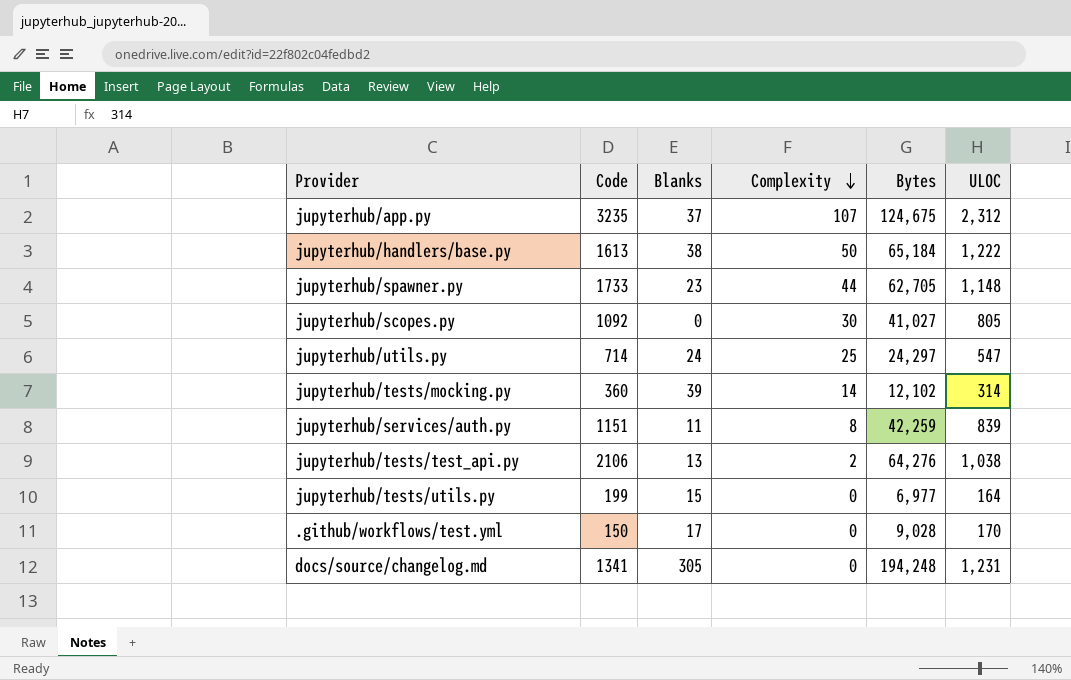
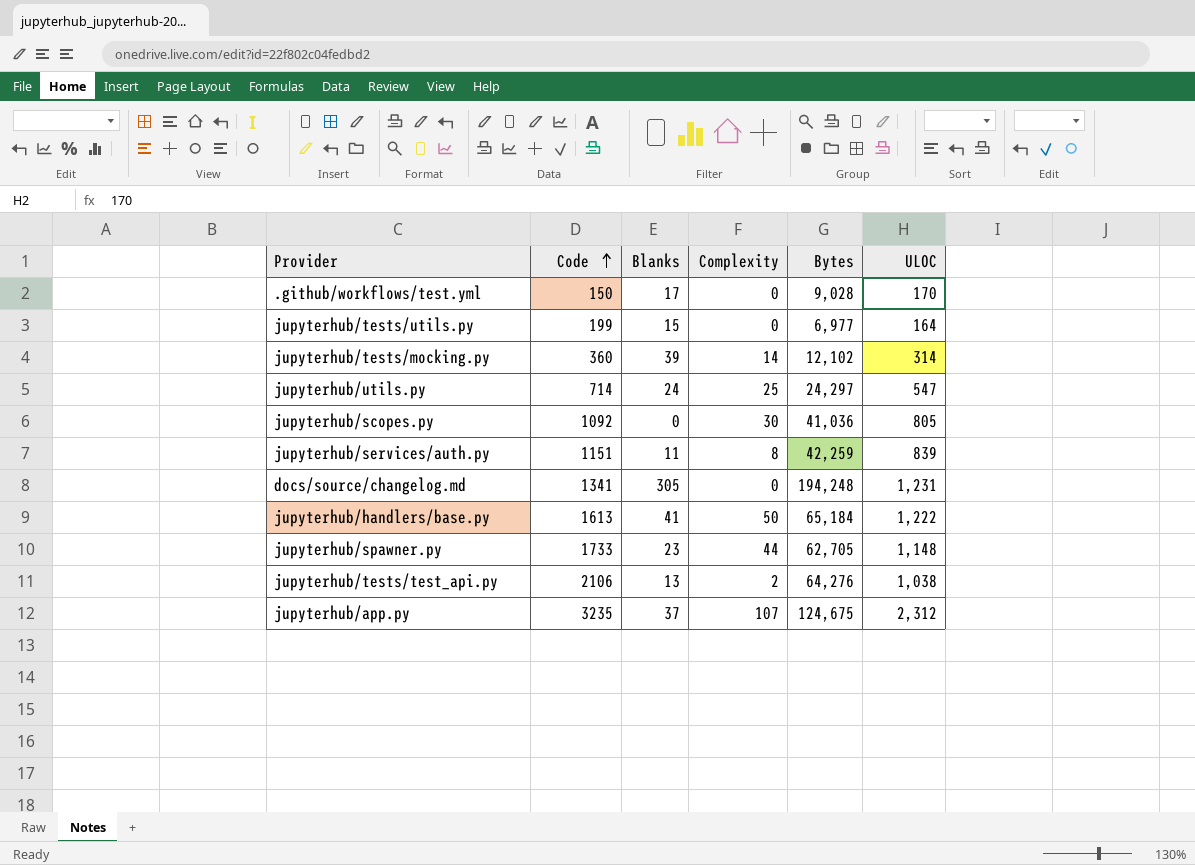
row order: Complexity descending -> Code ascending
jupyterhub/scopes.py | Bytes: 41,027 -> 41,036
jupyterhub/handlers/base.py | Blanks: 38 -> 41

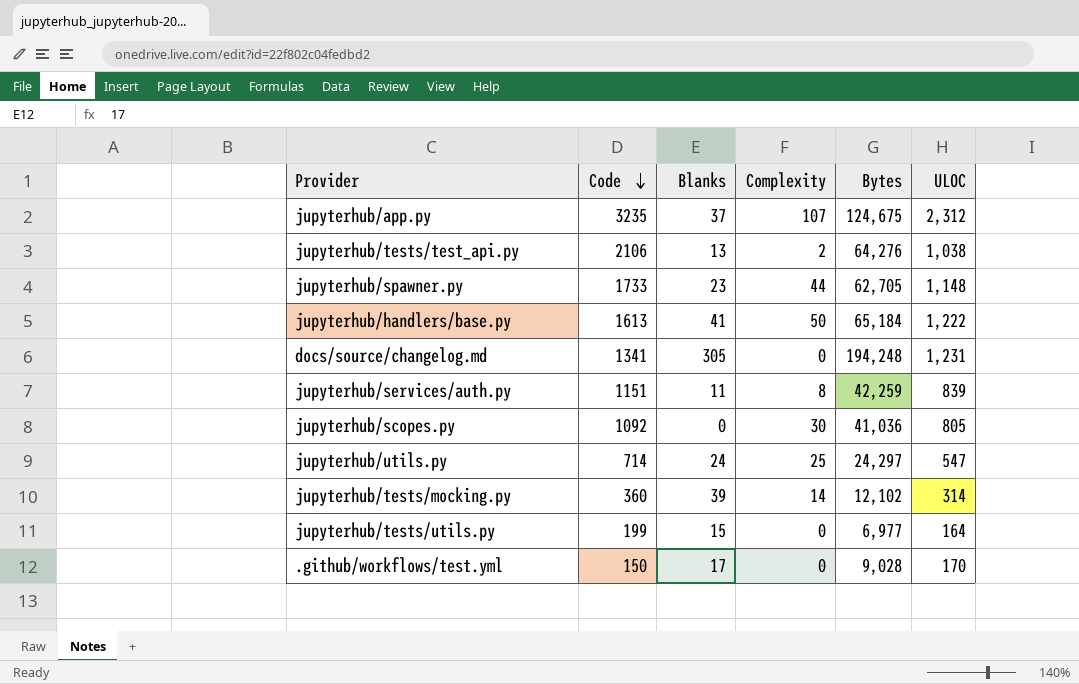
row order: Code ascending -> Code descending

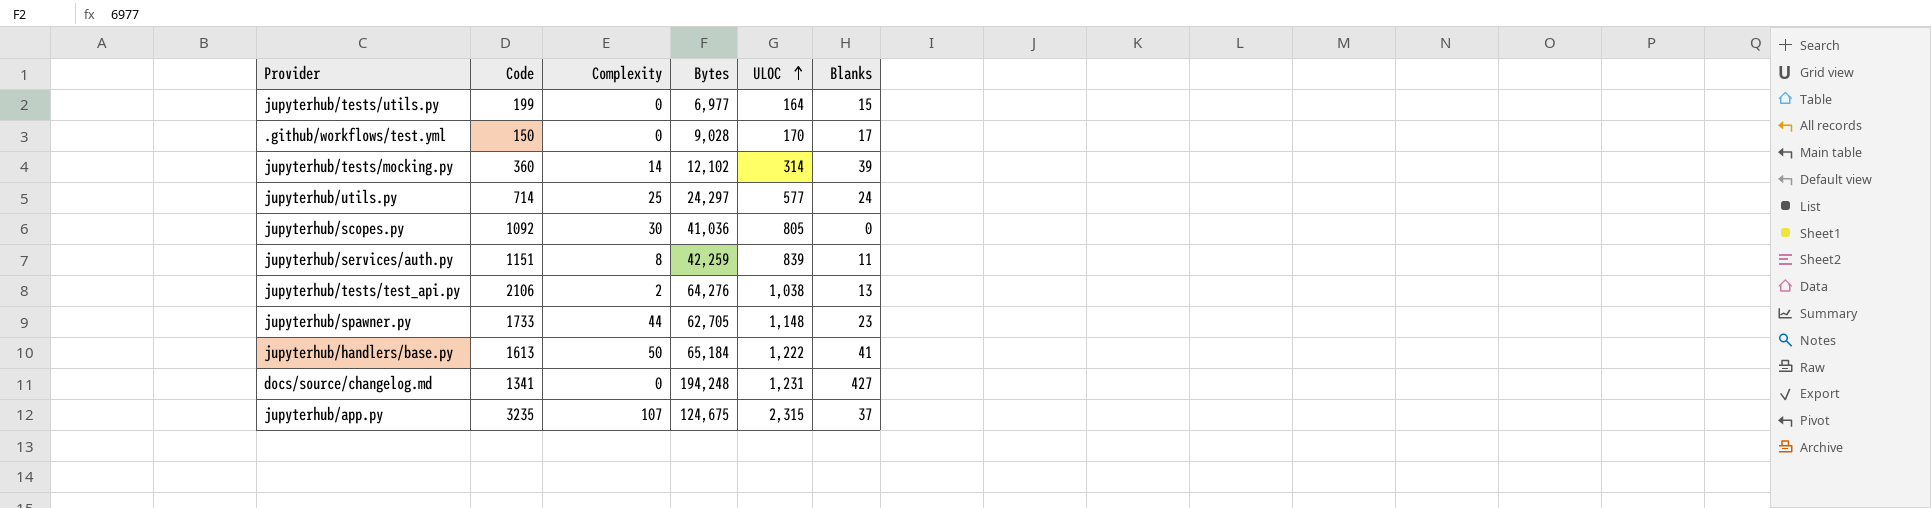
row order: Code descending -> ULOC ascending
column Blanks | position: 3 -> 6
jupyterhub/utils.py | ULOC: 547 -> 577
docs/source/changelog.md | Blanks: 305 -> 427
jupyterhub/app.py | ULOC: 2,312 -> 2,315

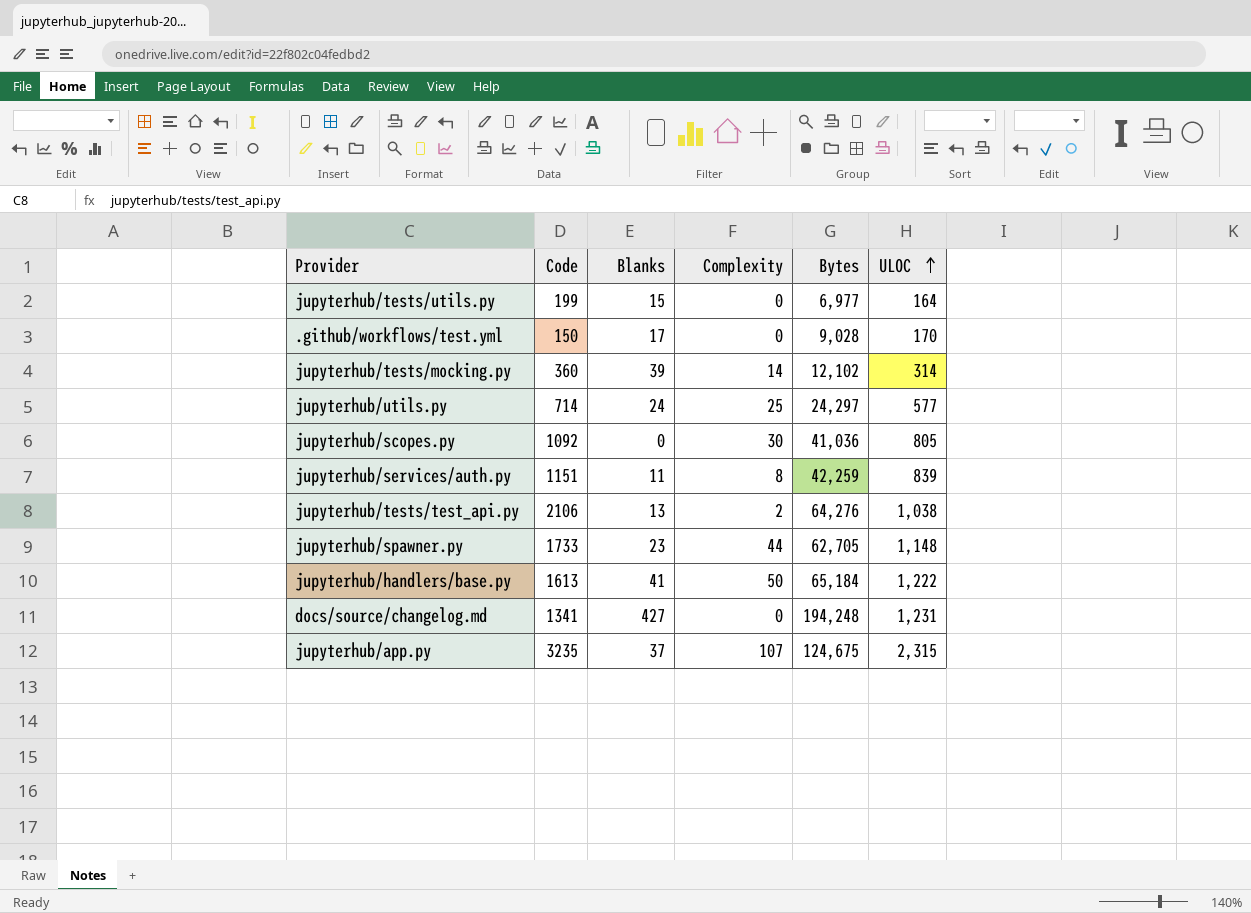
column Blanks | position: 6 -> 3

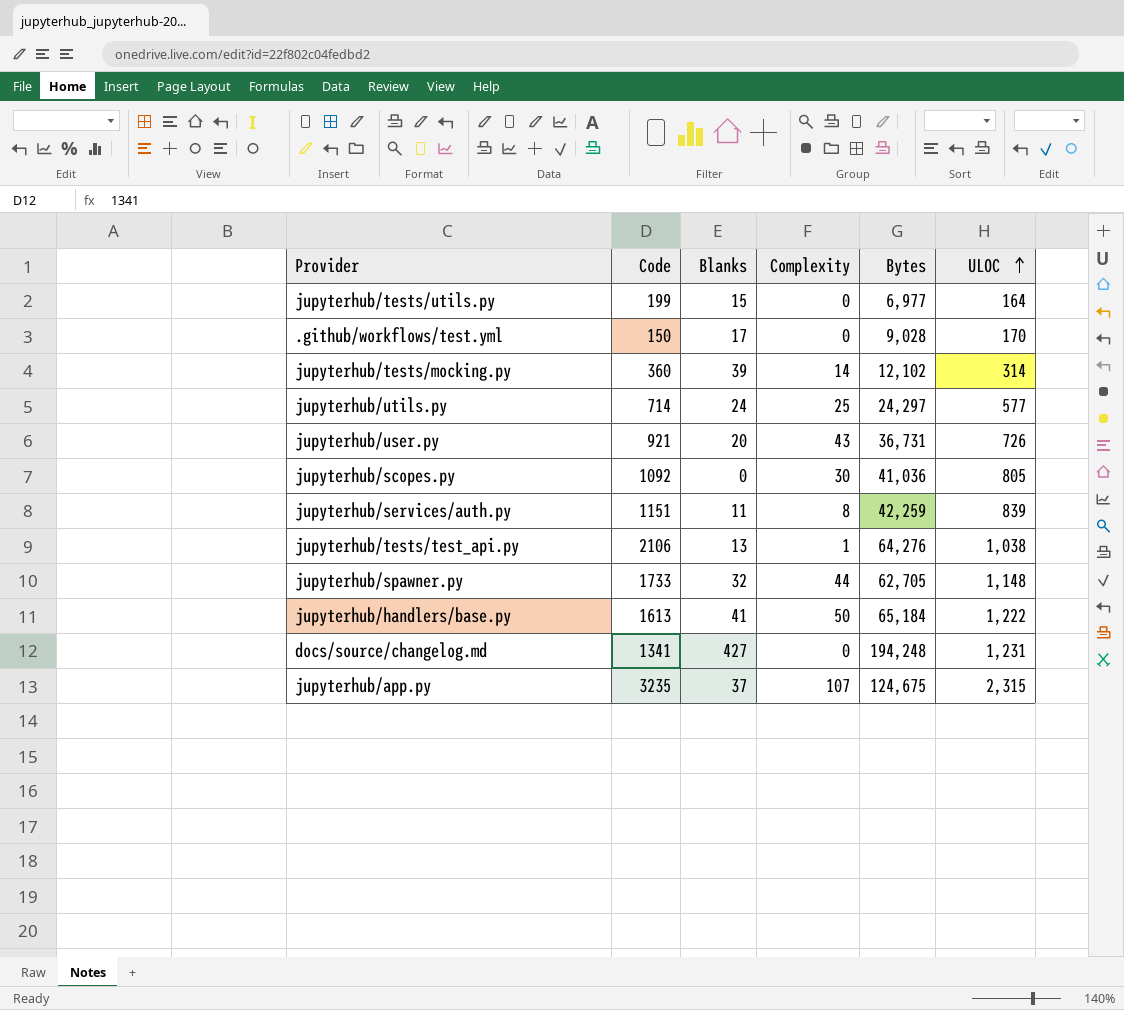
row jupyterhub/user.py: none -> 921 | 20 | 43 | 36,731 | 726
jupyterhub/tests/test_api.py | Complexity: 2 -> 1
jupyterhub/spawner.py | Blanks: 23 -> 32

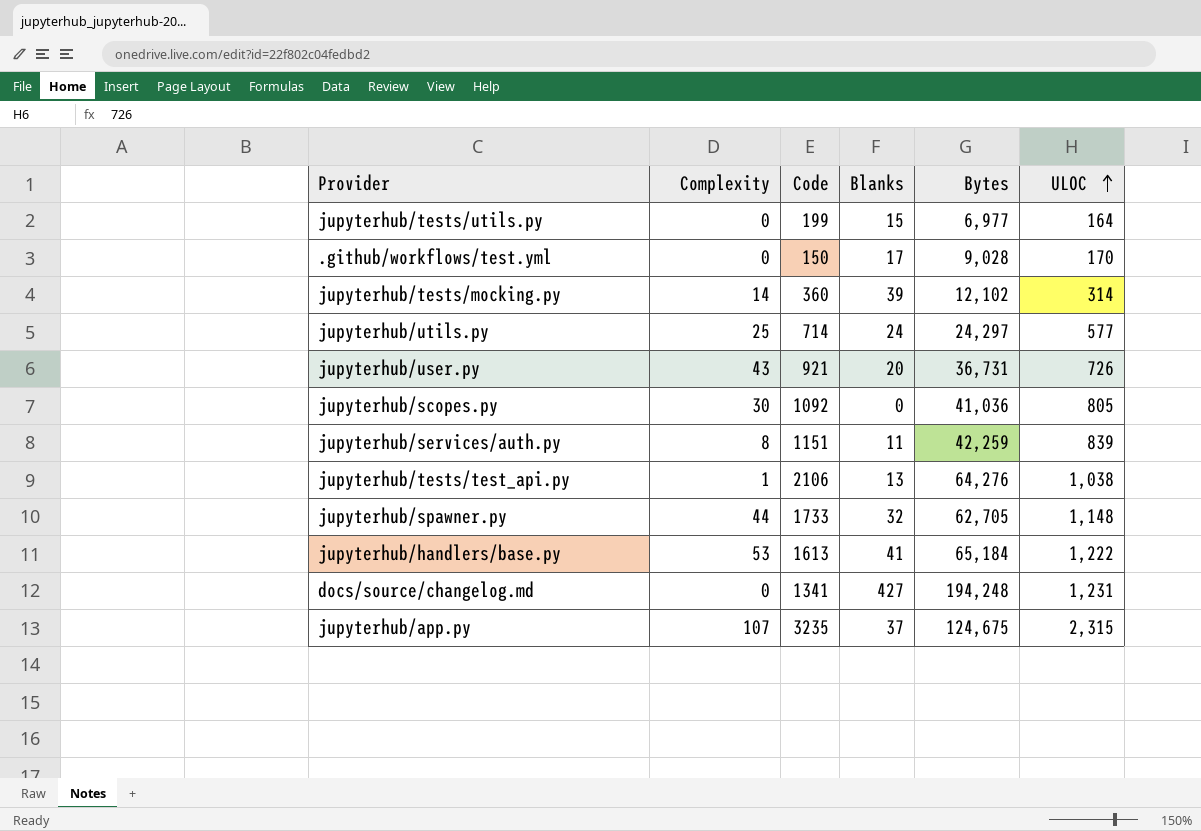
column Complexity | position: 4 -> 2
jupyterhub/handlers/base.py | Complexity: 50 -> 53

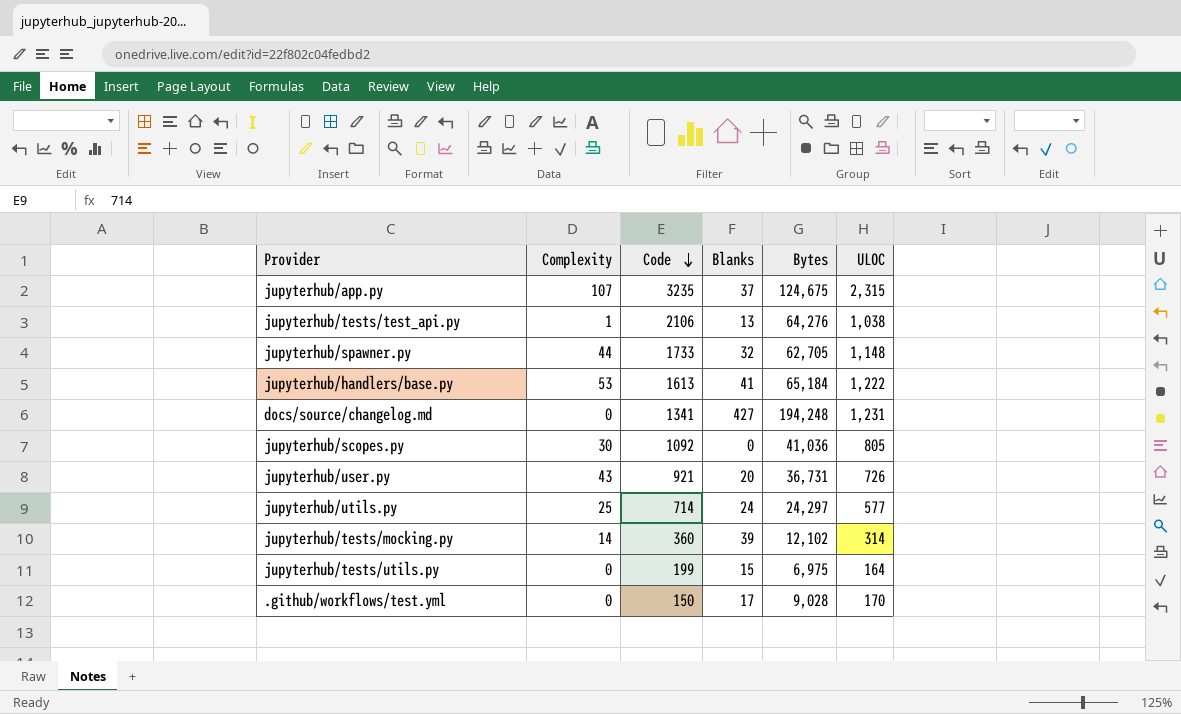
row order: ULOC ascending -> Code descending
row jupyterhub/services/auth.py: 8 | 1151 | 11 | 42,259 | 839 -> none
jupyterhub/tests/utils.py | Bytes: 6,977 -> 6,975

